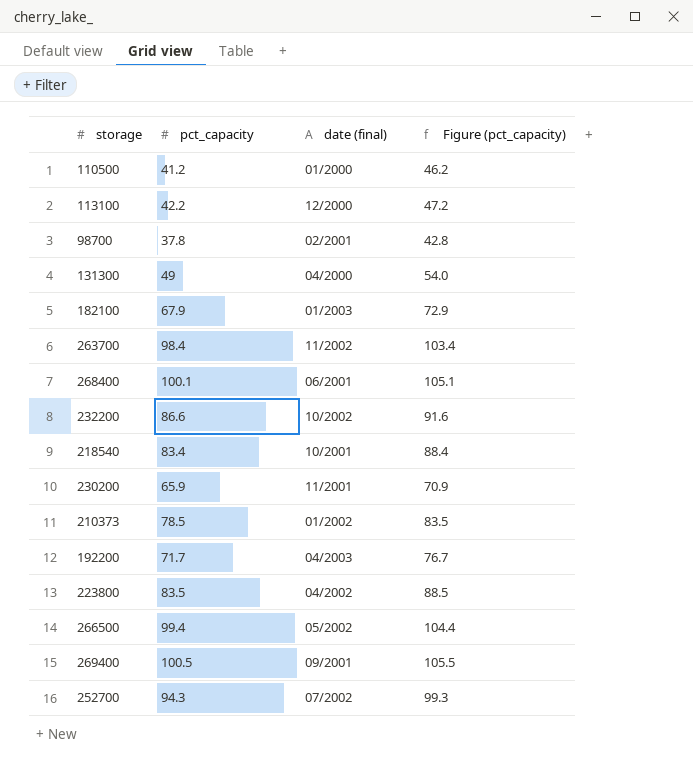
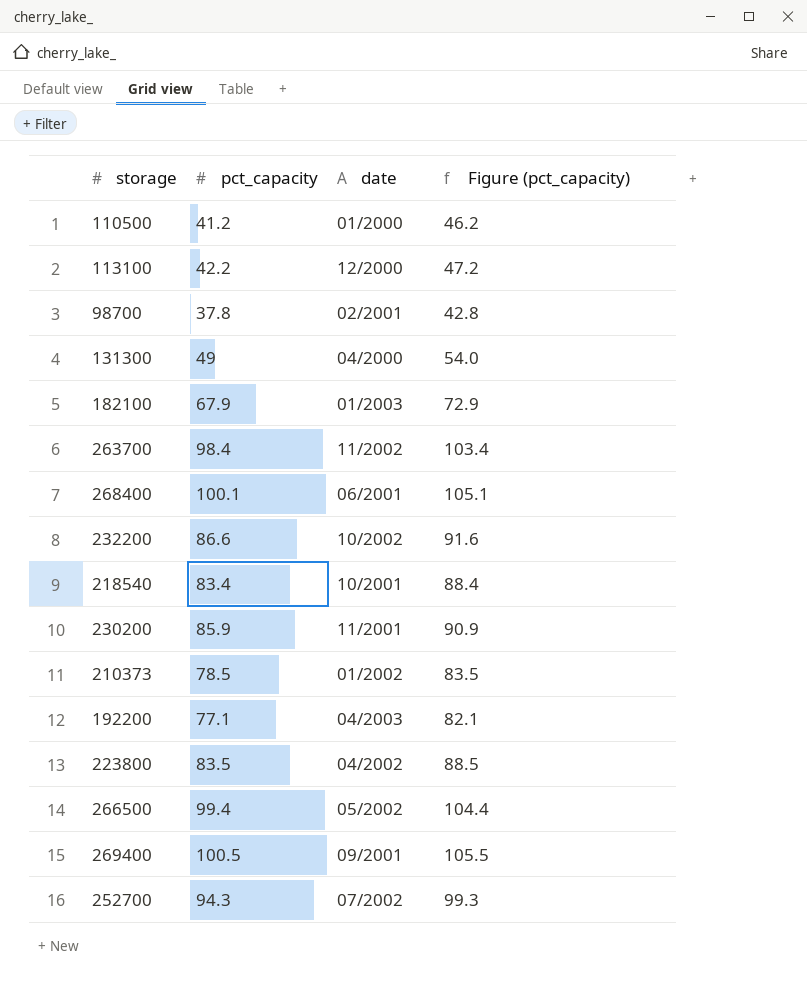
column name: date (final) -> date
230200 | pct_capacity: 65.9 -> 85.9
230200 | Figure (pct_capacity): 70.9 -> 90.9
192200 | pct_capacity: 71.7 -> 77.1
192200 | Figure (pct_capacity): 76.7 -> 82.1

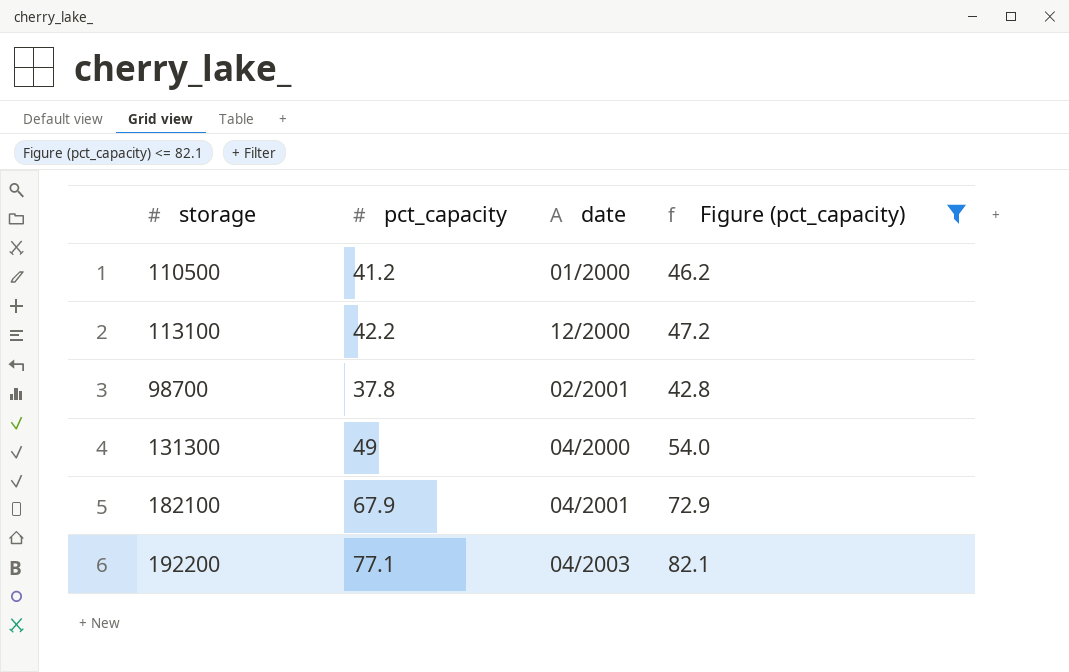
filter: none -> Figure (pct_capacity) <= 82.1
182100 | date: 01/2003 -> 04/2001

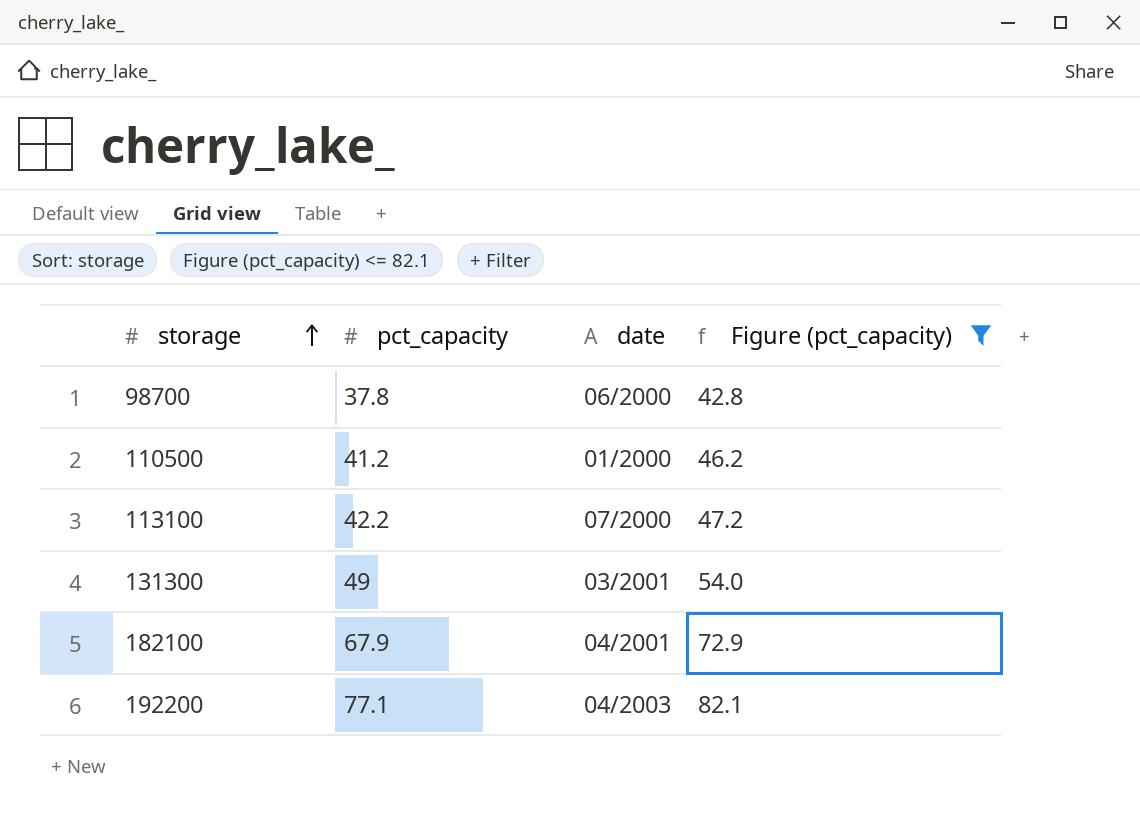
row order: none -> storage ascending
98700 | date: 02/2001 -> 06/2000
113100 | date: 12/2000 -> 07/2000
131300 | date: 04/2000 -> 03/2001

